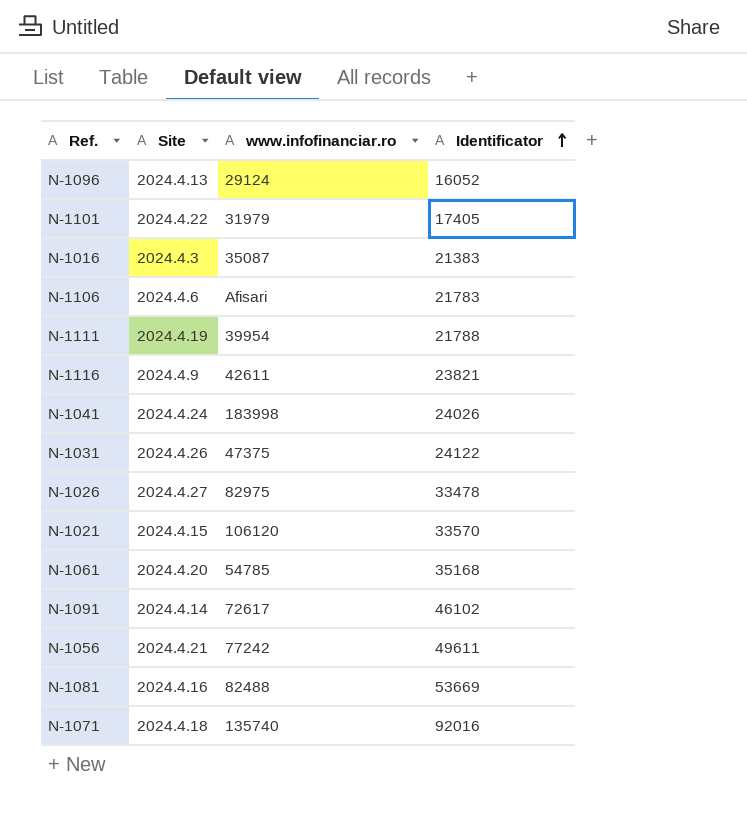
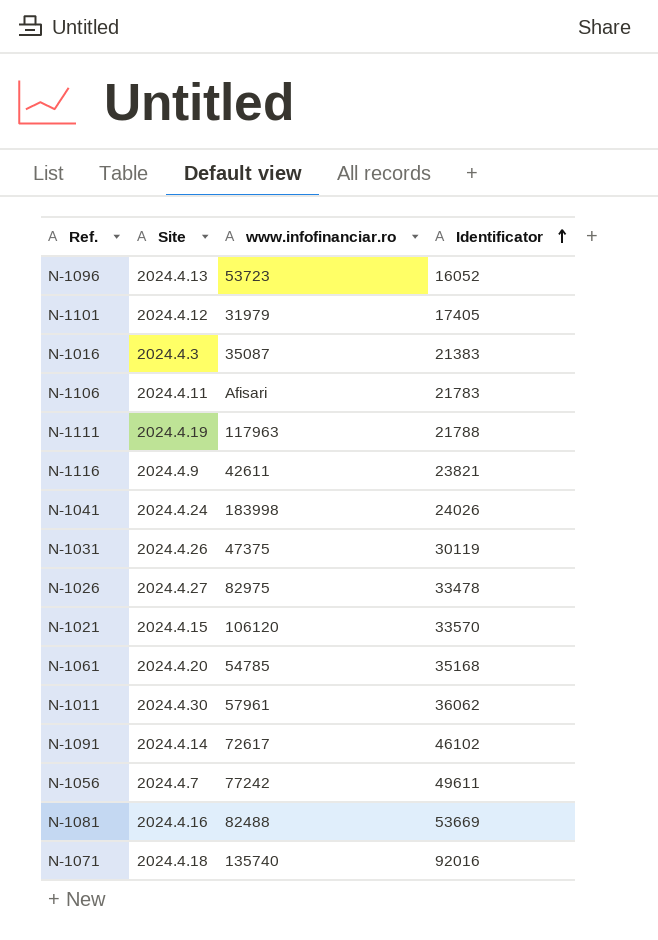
N-1096 | www.infofinanciar.ro: 29124 -> 53723
N-1101 | Site: 2024.4.22 -> 2024.4.12
N-1106 | Site: 2024.4.6 -> 2024.4.11
N-1111 | www.infofinanciar.ro: 39954 -> 117963
N-1031 | Identificator: 24122 -> 30119
row N-1011: none -> 2024.4.30 | 57961 | 36062
N-1056 | Site: 2024.4.21 -> 2024.4.7

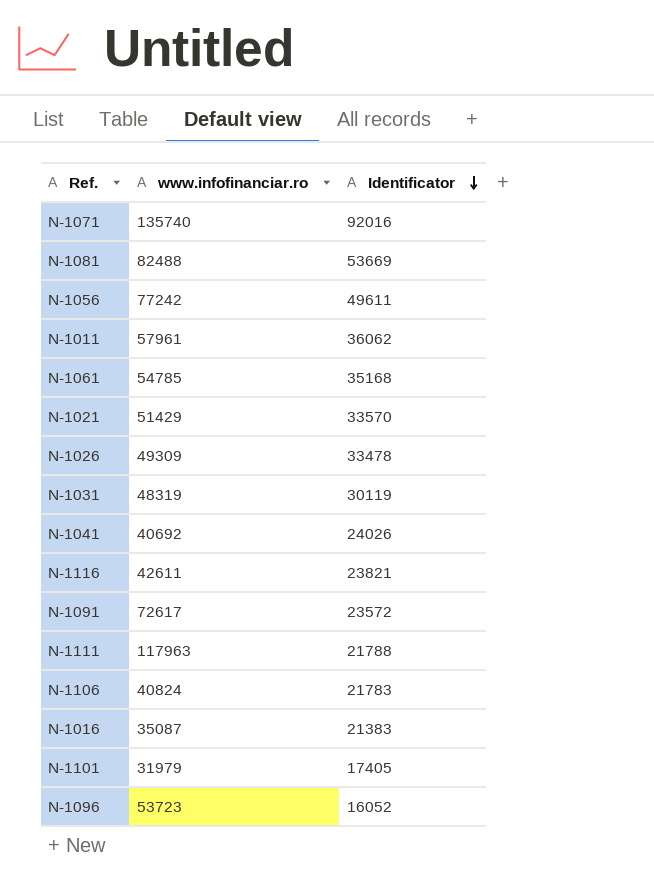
row order: Identificator ascending -> Identificator descending
column Site | position: 2 -> none
N-1021 | www.infofinanciar.ro: 106120 -> 51429
N-1026 | www.infofinanciar.ro: 82975 -> 49309
N-1031 | www.infofinanciar.ro: 47375 -> 48319
N-1041 | www.infofinanciar.ro: 183998 -> 40692
N-1091 | Identificator: 46102 -> 23572
N-1106 | www.infofinanciar.ro: Afisari -> 40824

